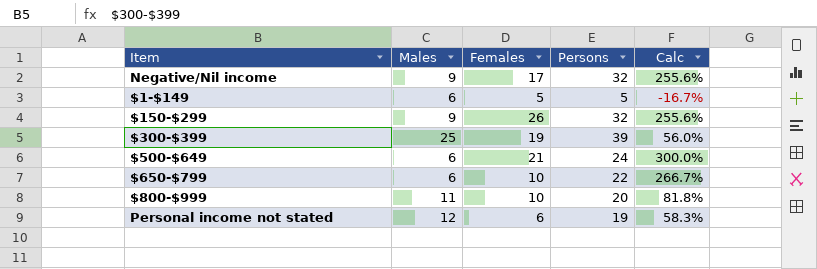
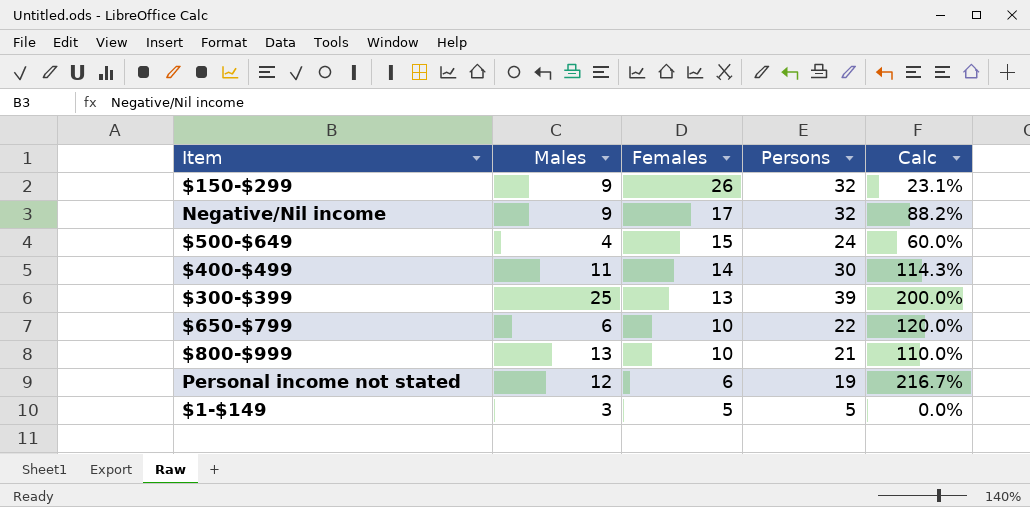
row order: none -> Females descending
column Calc | formula: ([Persons] - [Males]) / [Males] -> ([Persons] - [Females]) / [Females]
$500-$649 | Males: 6 -> 4
$500-$649 | Females: 21 -> 15
row $400-$499: none -> 11 | 14 | 30 | 114.3%
$300-$399 | Females: 19 -> 13
$800-$999 | Males: 11 -> 13
$800-$999 | Persons: 20 -> 21
$1-$149 | Males: 6 -> 3

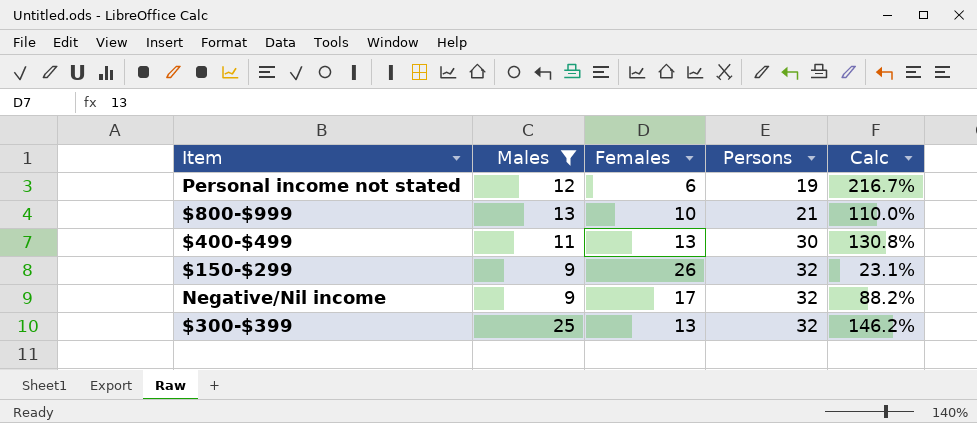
filter: none -> Males >= 9
row order: Females descending -> Persons ascending
$400-$499 | Females: 14 -> 13
$400-$499 | Calc: 114.3% -> 130.8%
$300-$399 | Persons: 39 -> 32
$300-$399 | Calc: 200.0% -> 146.2%

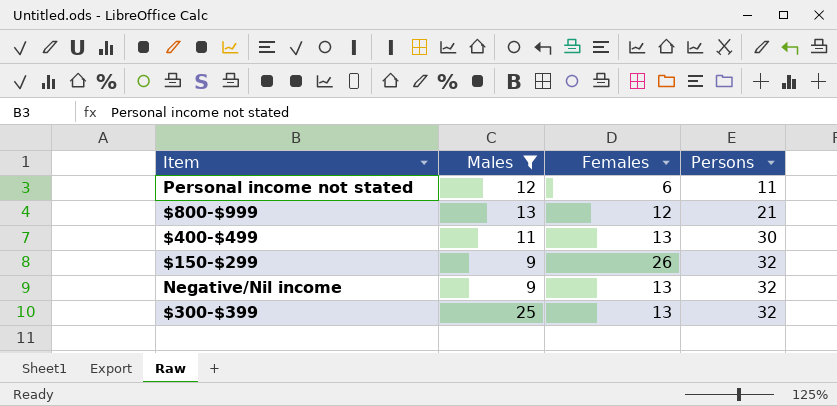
column Calc | formula: ([Persons] - [Females]) / [Females] -> none
Personal income not stated | Persons: 19 -> 11
$800-$999 | Females: 10 -> 12
Negative/Nil income | Females: 17 -> 13

